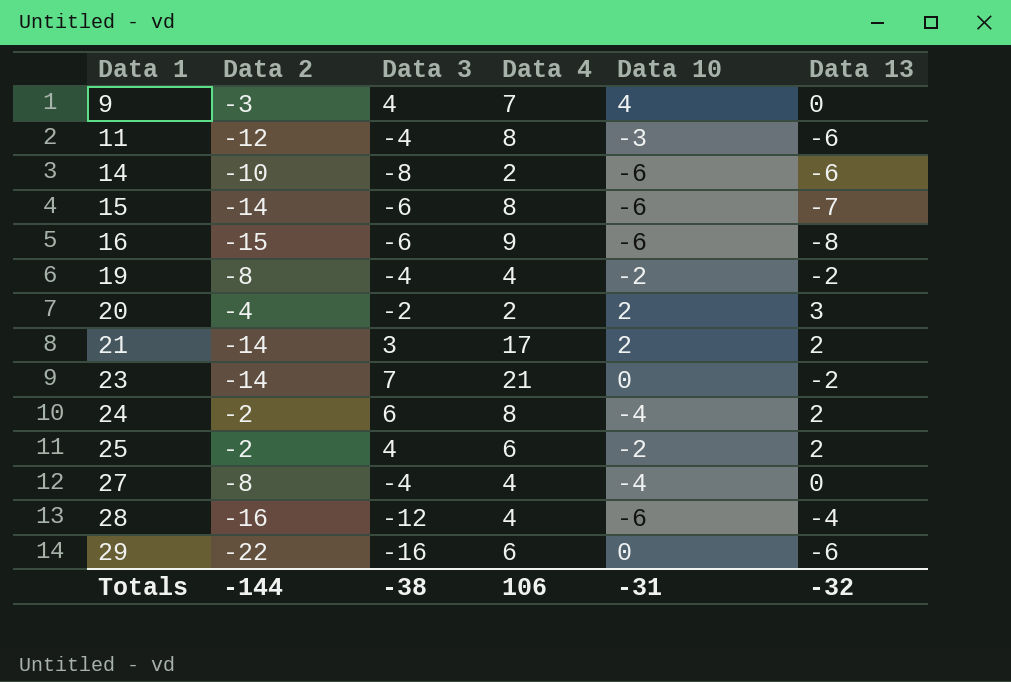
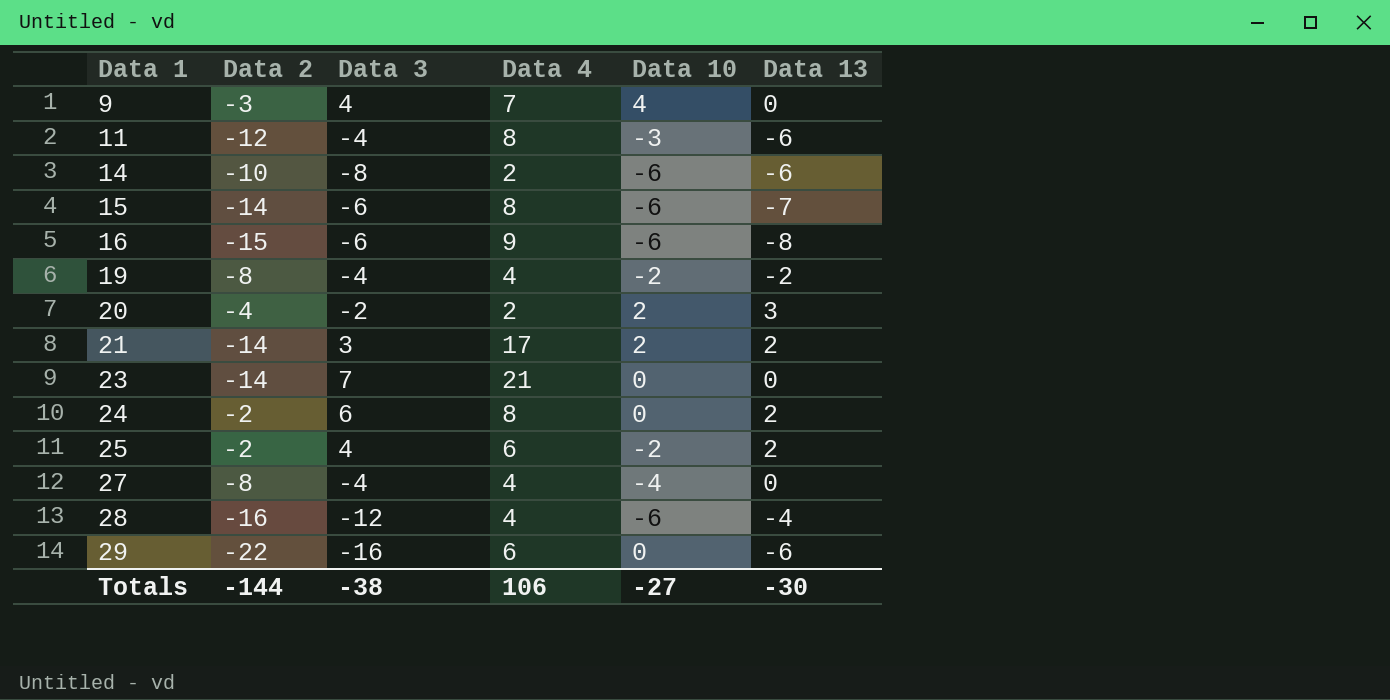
23 | Data 13: -2 -> 0
24 | Data 10: -4 -> 0
Totals | Data 10: -31 -> -27
Totals | Data 13: -32 -> -30

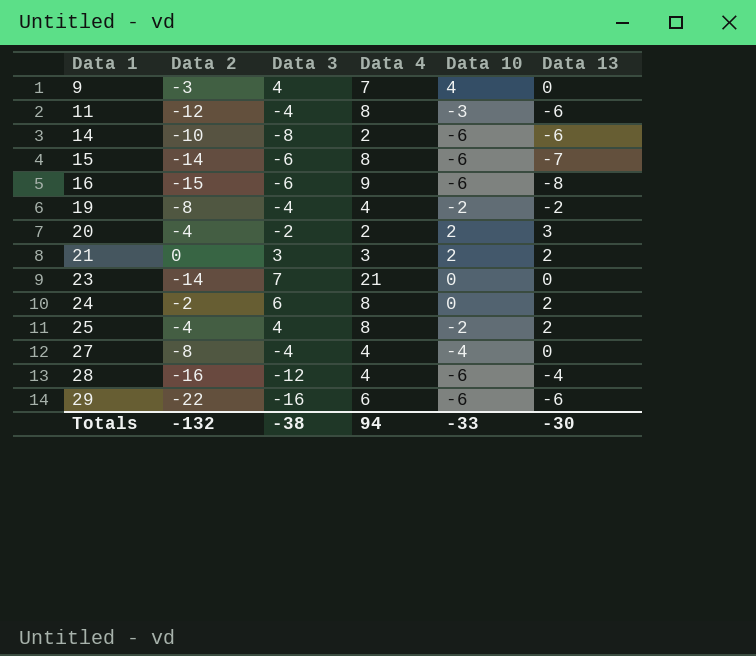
21 | Data 2: -14 -> 0
21 | Data 4: 17 -> 3
25 | Data 2: -2 -> -4
25 | Data 4: 6 -> 8
29 | Data 10: 0 -> -6
Totals | Data 2: -144 -> -132
Totals | Data 4: 106 -> 94
Totals | Data 10: -27 -> -33

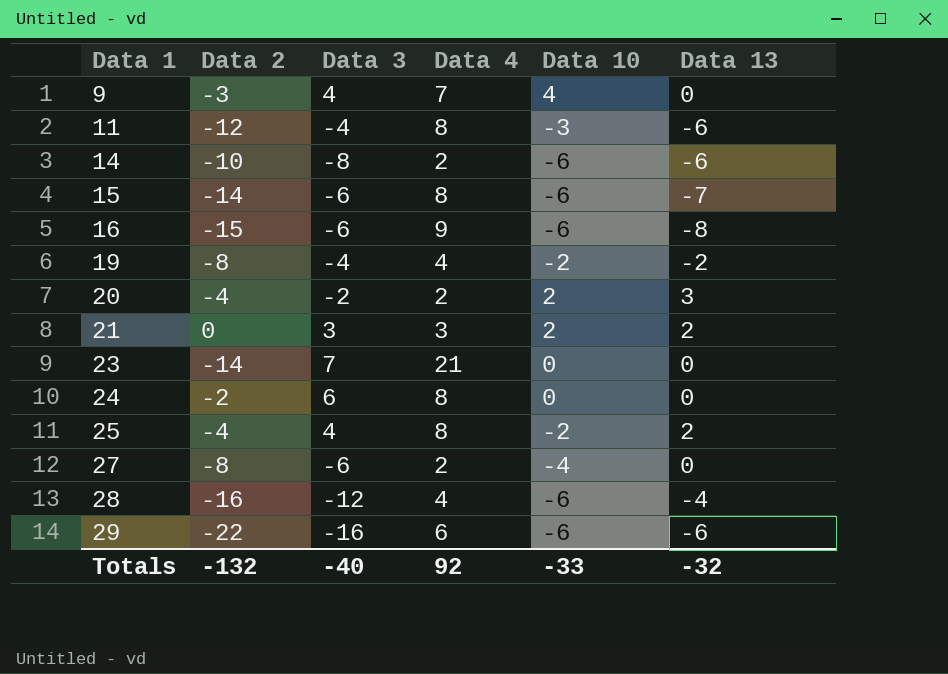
24 | Data 13: 2 -> 0
27 | Data 3: -4 -> -6
27 | Data 4: 4 -> 2
Totals | Data 3: -38 -> -40
Totals | Data 4: 94 -> 92
Totals | Data 13: -30 -> -32

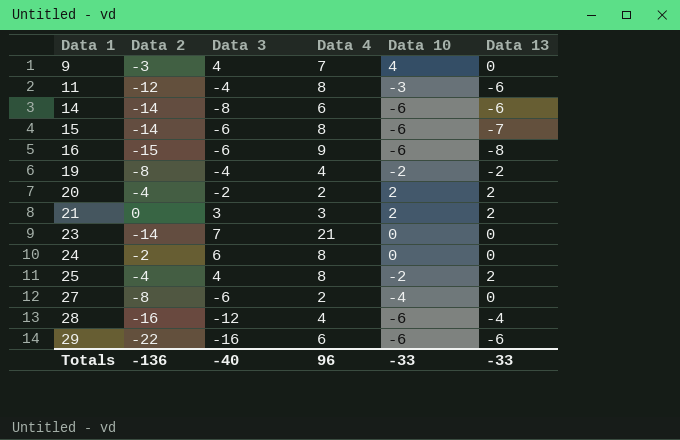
14 | Data 2: -10 -> -14
14 | Data 4: 2 -> 6
20 | Data 13: 3 -> 2
Totals | Data 2: -132 -> -136
Totals | Data 4: 92 -> 96
Totals | Data 13: -32 -> -33

